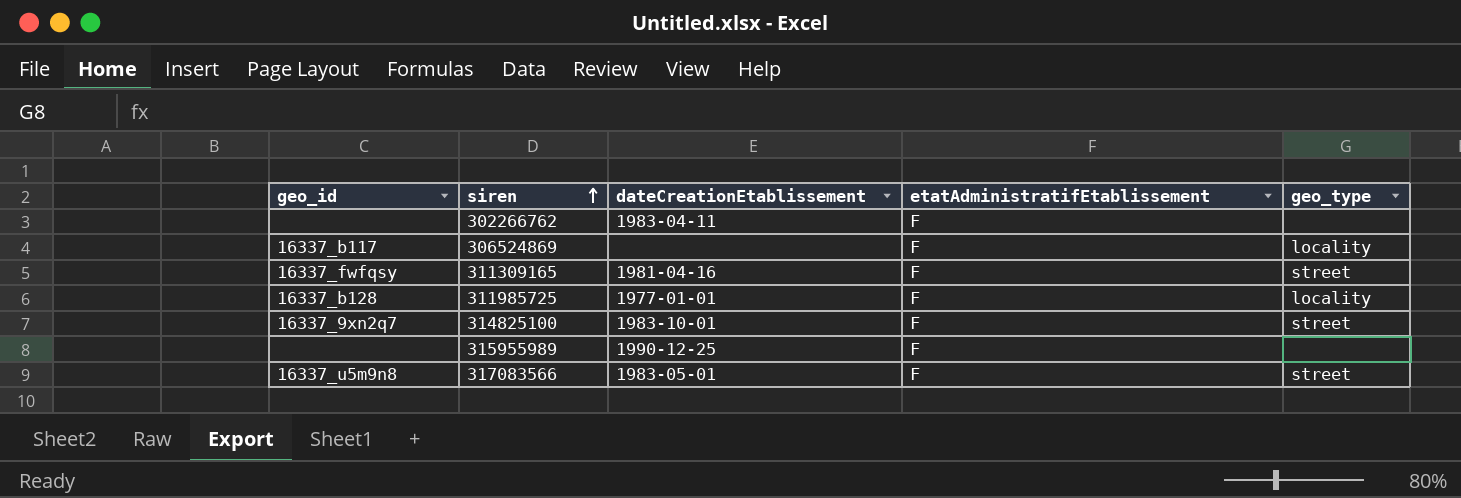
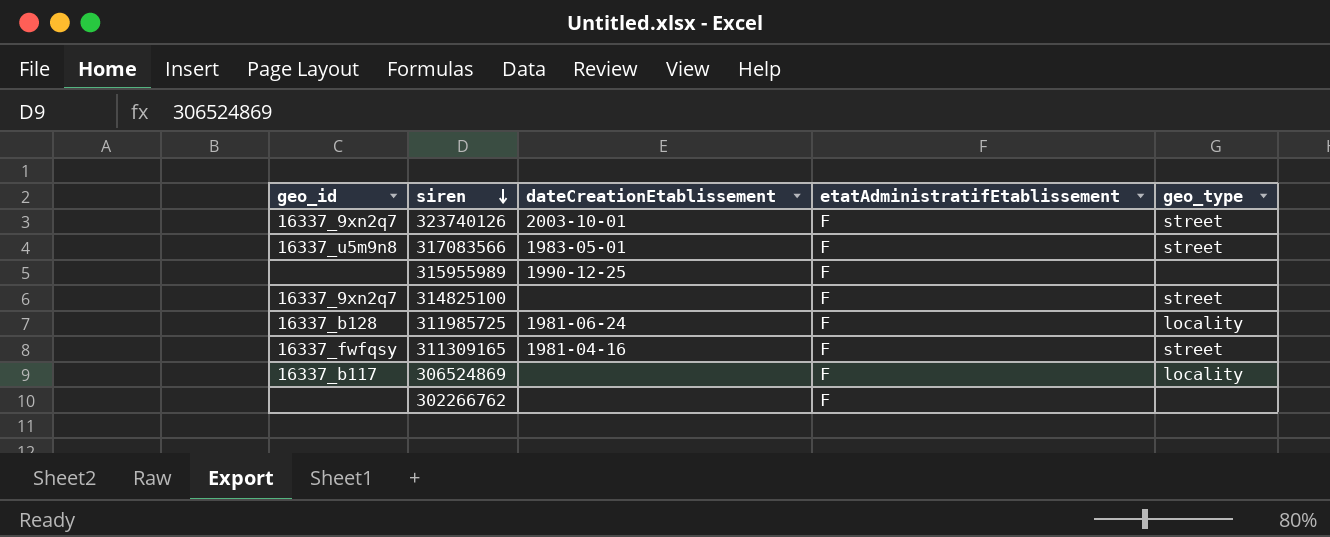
row order: siren ascending -> siren descending
row 323740126: none -> 16337_9xn2q7 | 2003-10-01 | F | street
314825100 | dateCreationEtablissement: 1983-10-01 -> none
311985725 | dateCreationEtablissement: 1977-01-01 -> 1981-06-24
302266762 | dateCreationEtablissement: 1983-04-11 -> none

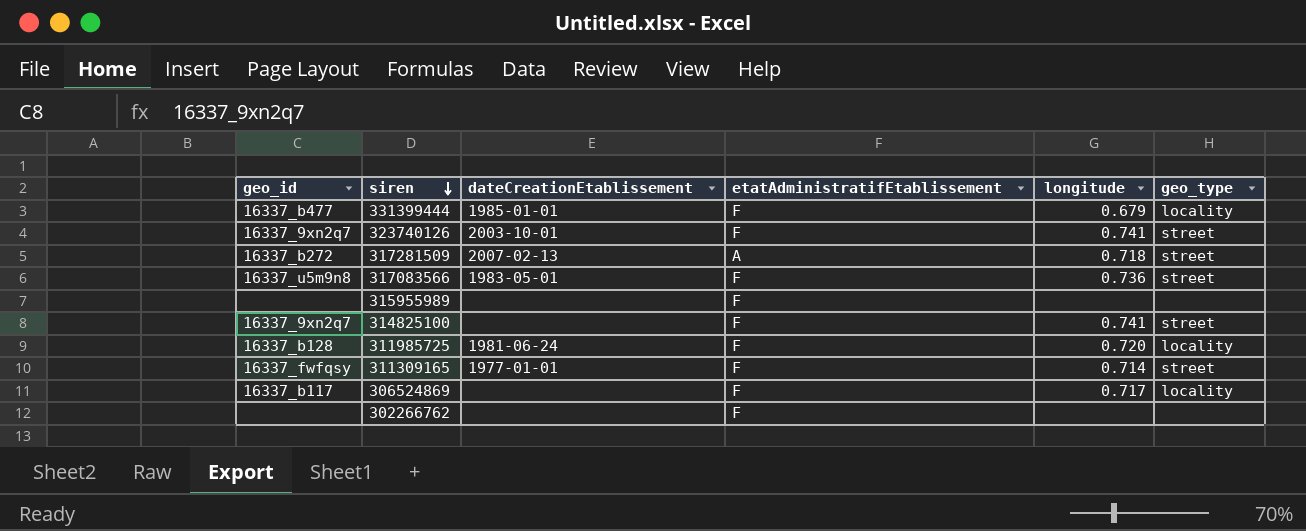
column longitude | position: none -> 5
row 331399444: none -> 16337_b477 | 1985-01-01 | F | 0.679 | locality
row 317281509: none -> 16337_b272 | 2007-02-13 | A | 0.718 | street
315955989 | dateCreationEtablissement: 1990-12-25 -> none
311309165 | dateCreationEtablissement: 1981-04-16 -> 1977-01-01

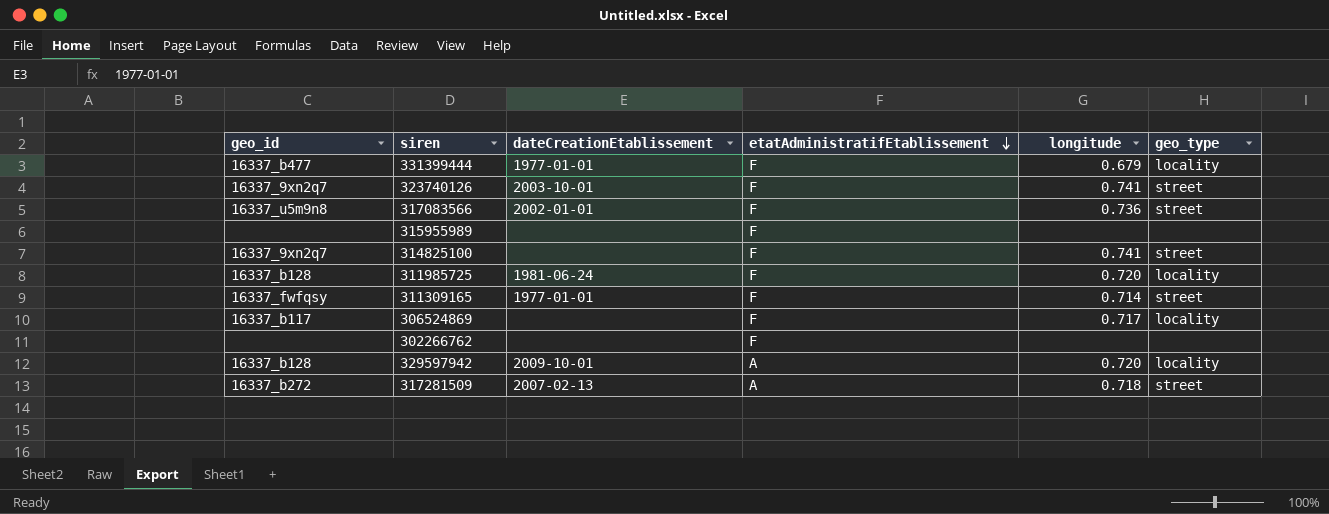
row order: siren descending -> etatAdministratifEtablissement descending
331399444 | dateCreationEtablissement: 1985-01-01 -> 1977-01-01
317083566 | dateCreationEtablissement: 1983-05-01 -> 2002-01-01
row 329597942: none -> 16337_b128 | 2009-10-01 | A | 0.720 | locality

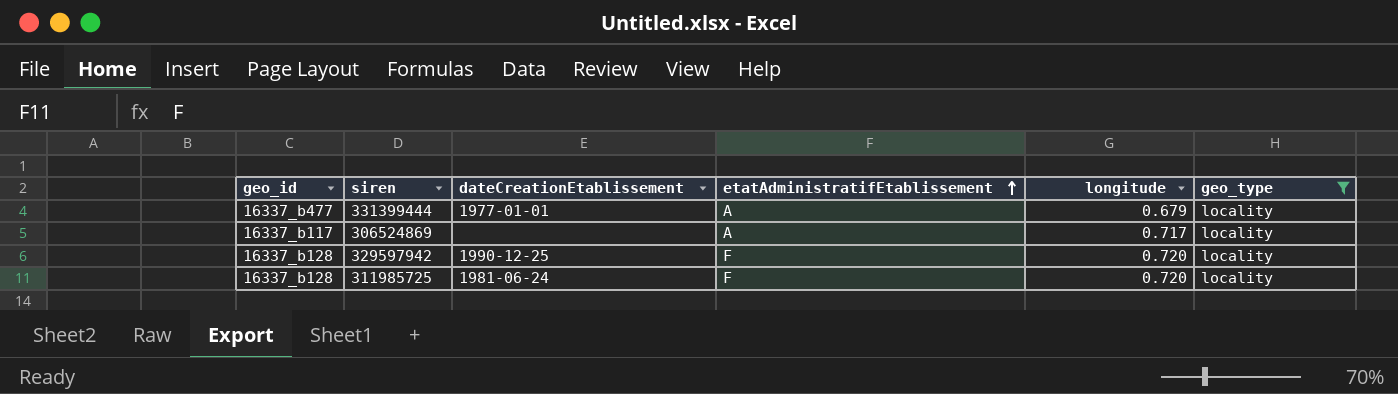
filter: none -> geo_type = locality
row order: etatAdministratifEtablissement descending -> etatAdministratifEtablissement ascending
331399444 | etatAdministratifEtablissement: F -> A
306524869 | etatAdministratifEtablissement: F -> A
329597942 | dateCreationEtablissement: 2009-10-01 -> 1990-12-25
329597942 | etatAdministratifEtablissement: A -> F

